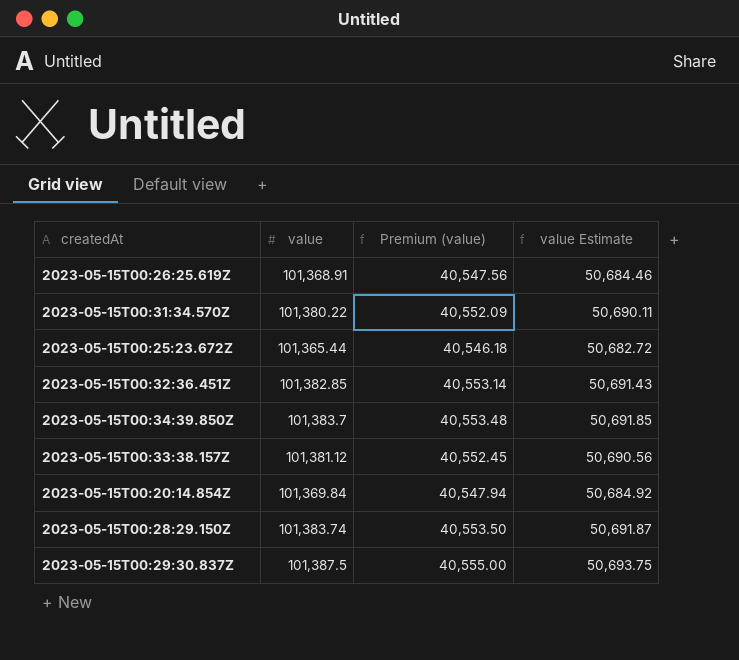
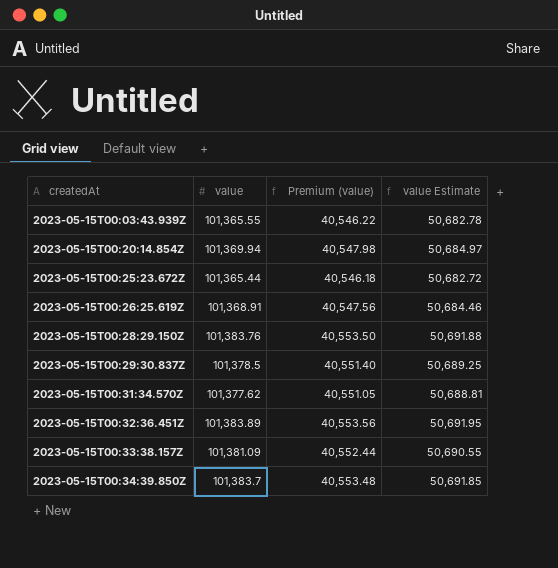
row order: none -> createdAt ascending
row 2023-05-15T00:03:43.939Z: none -> 101,365.55 | 40,546.22 | 50,682.78
2023-05-15T00:20:14.854Z | value: 101,369.84 -> 101,369.94
2023-05-15T00:20:14.854Z | Premium (value): 40,547.94 -> 40,547.98
2023-05-15T00:20:14.854Z | value Estimate: 50,684.92 -> 50,684.97
2023-05-15T00:28:29.150Z | value: 101,383.74 -> 101,383.76
2023-05-15T00:28:29.150Z | value Estimate: 50,691.87 -> 50,691.88
2023-05-15T00:29:30.837Z | value: 101,387.5 -> 101,378.5
2023-05-15T00:29:30.837Z | Premium (value): 40,555.00 -> 40,551.40
2023-05-15T00:29:30.837Z | value Estimate: 50,693.75 -> 50,689.25
2023-05-15T00:31:34.570Z | value: 101,380.22 -> 101,377.62
2023-05-15T00:31:34.570Z | Premium (value): 40,552.09 -> 40,551.05
2023-05-15T00:31:34.570Z | value Estimate: 50,690.11 -> 50,688.81
2023-05-15T00:32:36.451Z | value: 101,382.85 -> 101,383.89
2023-05-15T00:32:36.451Z | Premium (value): 40,553.14 -> 40,553.56
2023-05-15T00:32:36.451Z | value Estimate: 50,691.43 -> 50,691.95
2023-05-15T00:33:38.157Z | value: 101,381.12 -> 101,381.09
2023-05-15T00:33:38.157Z | Premium (value): 40,552.45 -> 40,552.44
2023-05-15T00:33:38.157Z | value Estimate: 50,690.56 -> 50,690.55

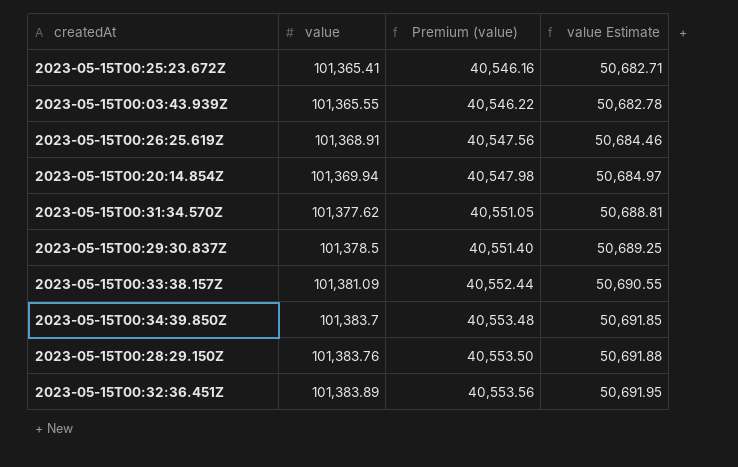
row order: createdAt ascending -> value ascending
2023-05-15T00:25:23.672Z | value: 101,365.44 -> 101,365.41
2023-05-15T00:25:23.672Z | Premium (value): 40,546.18 -> 40,546.16
2023-05-15T00:25:23.672Z | value Estimate: 50,682.72 -> 50,682.71

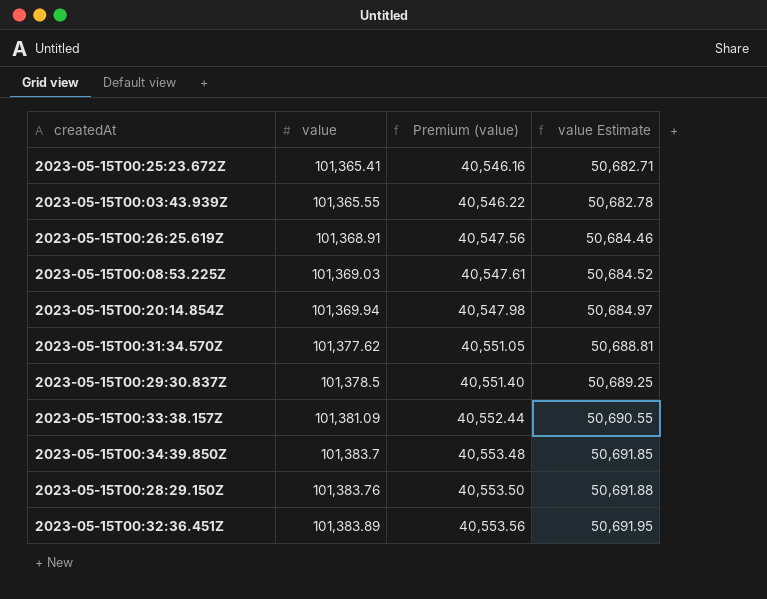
row 2023-05-15T00:08:53.225Z: none -> 101,369.03 | 40,547.61 | 50,684.52

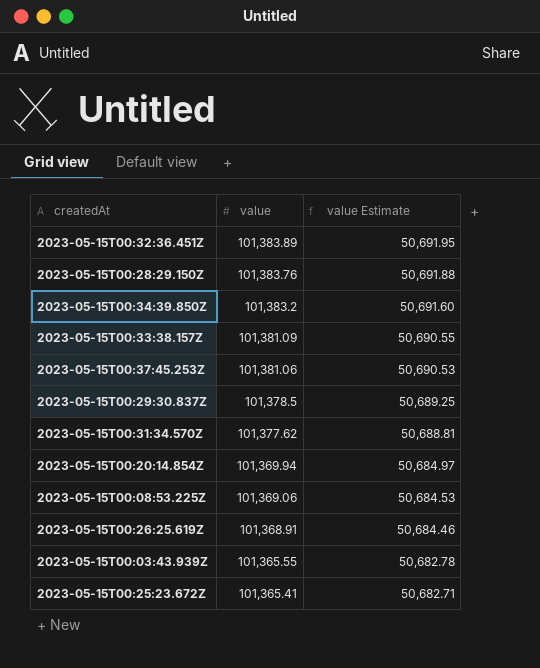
row order: value ascending -> value descending
column Premium (value) | formula: [value] * 0.4 -> none
2023-05-15T00:34:39.850Z | value: 101,383.7 -> 101,383.2
2023-05-15T00:34:39.850Z | value Estimate: 50,691.85 -> 50,691.60
row 2023-05-15T00:37:45.253Z: none -> 101,381.06 | 50,690.53
2023-05-15T00:08:53.225Z | value: 101,369.03 -> 101,369.06
2023-05-15T00:08:53.225Z | value Estimate: 50,684.52 -> 50,684.53

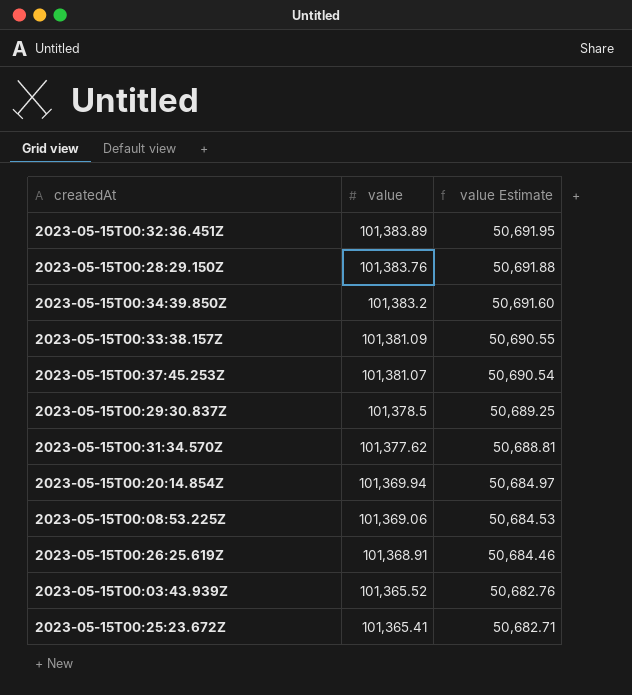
2023-05-15T00:37:45.253Z | value: 101,381.06 -> 101,381.07
2023-05-15T00:37:45.253Z | value Estimate: 50,690.53 -> 50,690.54
2023-05-15T00:03:43.939Z | value: 101,365.55 -> 101,365.52
2023-05-15T00:03:43.939Z | value Estimate: 50,682.78 -> 50,682.76

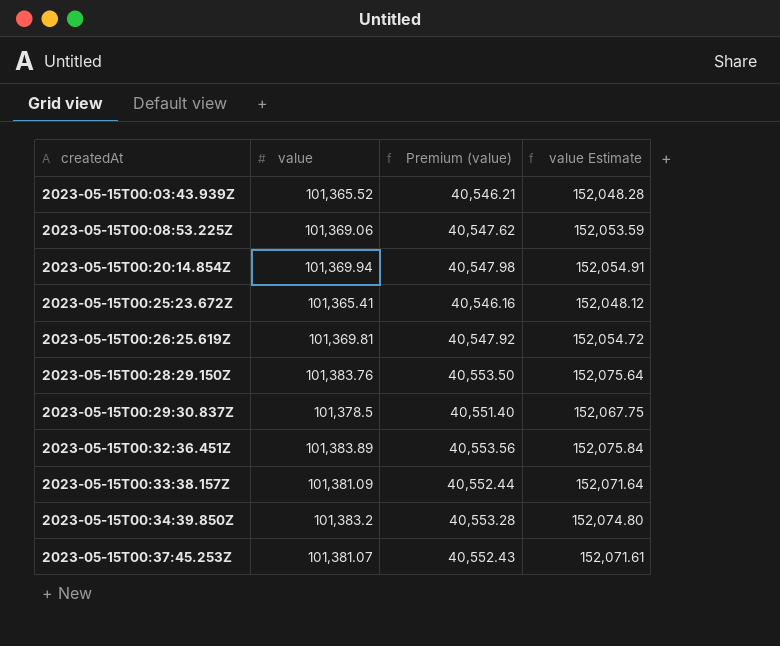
row order: value descending -> createdAt ascending
column Premium (value) | formula: none -> [value] * 0.4
column value Estimate | formula: [value] * 0.5 -> [value] * 1.5
row 2023-05-15T00:31:34.570Z: 101,377.62 | 50,688.81 -> none
2023-05-15T00:26:25.619Z | value: 101,368.91 -> 101,369.81

